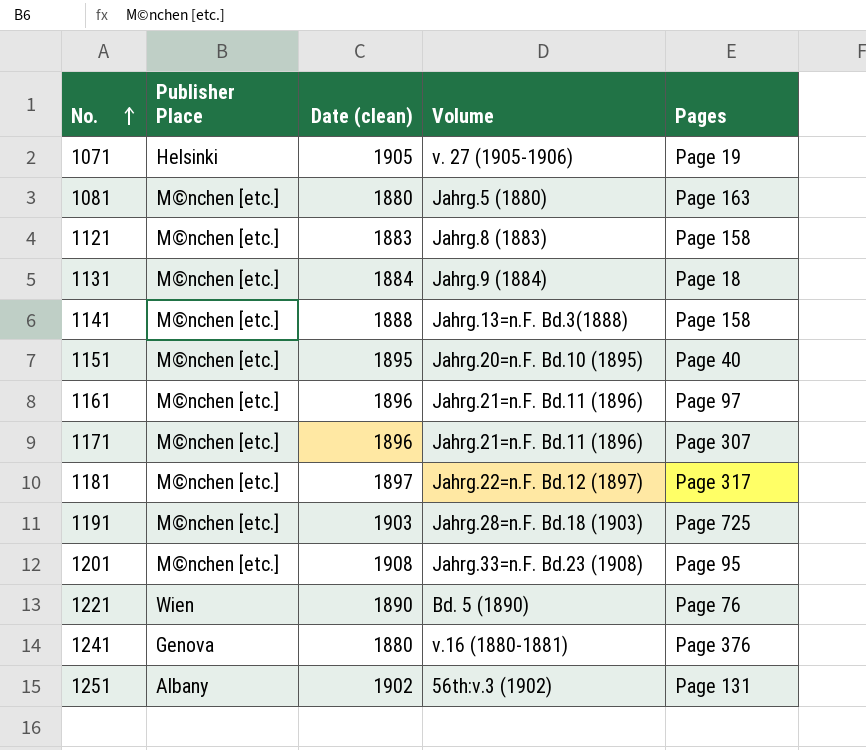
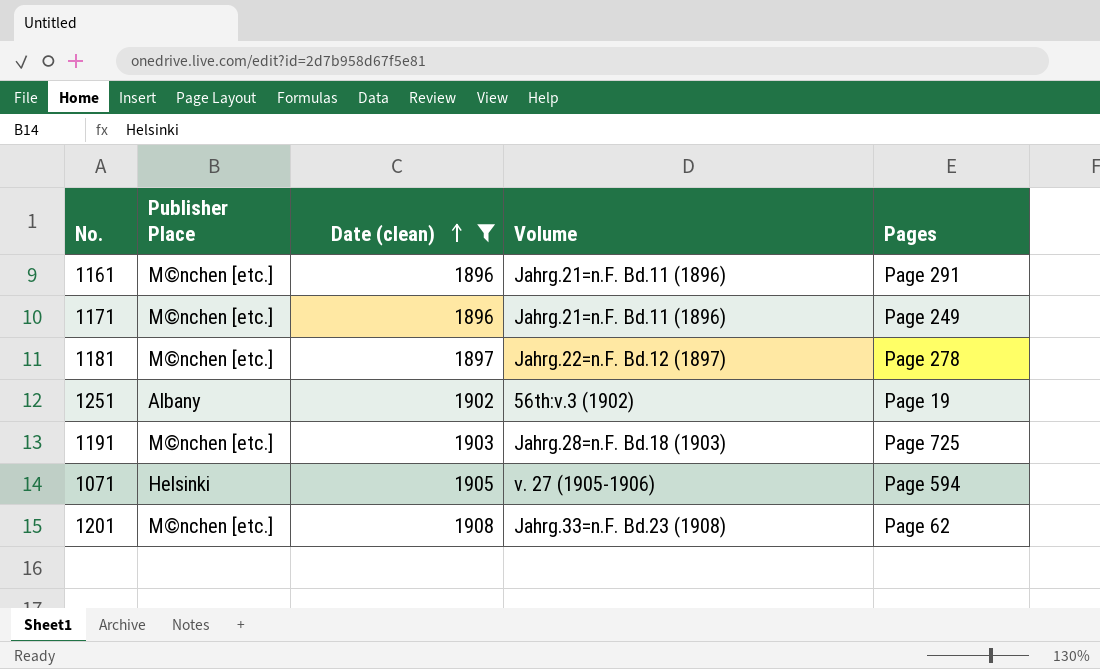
filter: none -> Date (clean) >= 1896
row order: No. ascending -> Date (clean) ascending
1161 | Pages: Page 97 -> Page 291
1171 | Pages: Page 307 -> Page 249
1181 | Pages: Page 317 -> Page 278
1251 | Pages: Page 131 -> Page 19
1071 | Pages: Page 19 -> Page 594
1201 | Pages: Page 95 -> Page 62

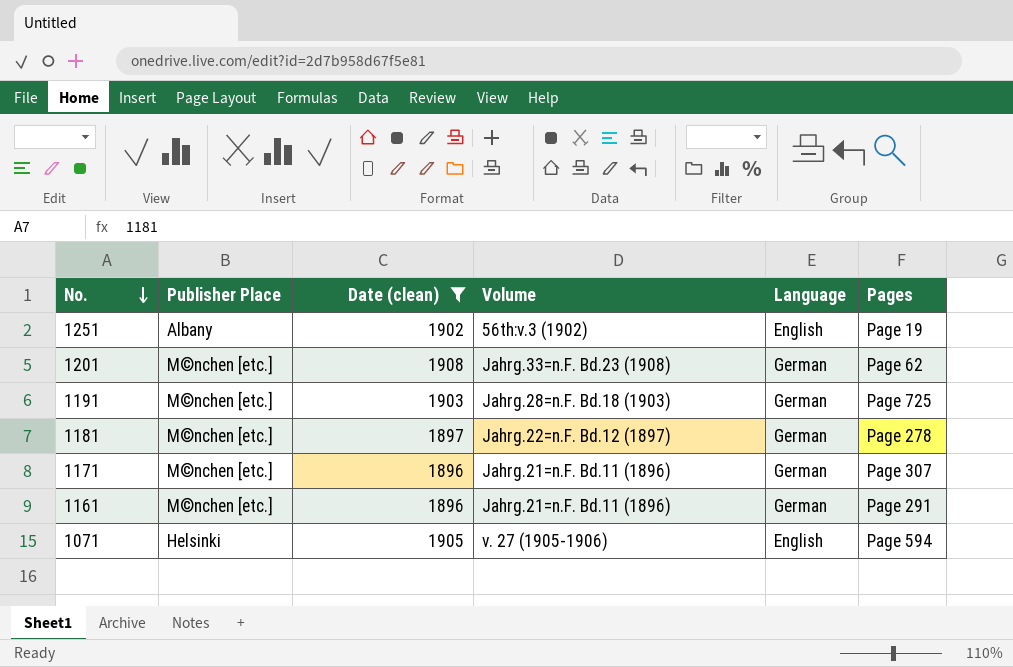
row order: Date (clean) ascending -> No. descending
column Language | position: none -> 5
1171 | Pages: Page 249 -> Page 307

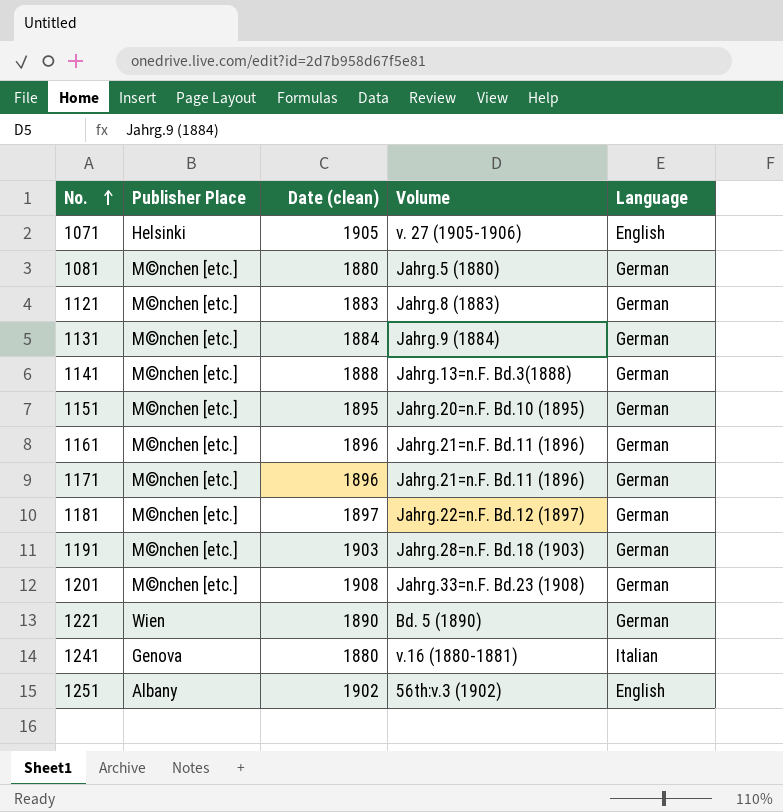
filter: Date (clean) >= 1896 -> none
row order: No. descending -> No. ascending
column Pages | position: 6 -> none

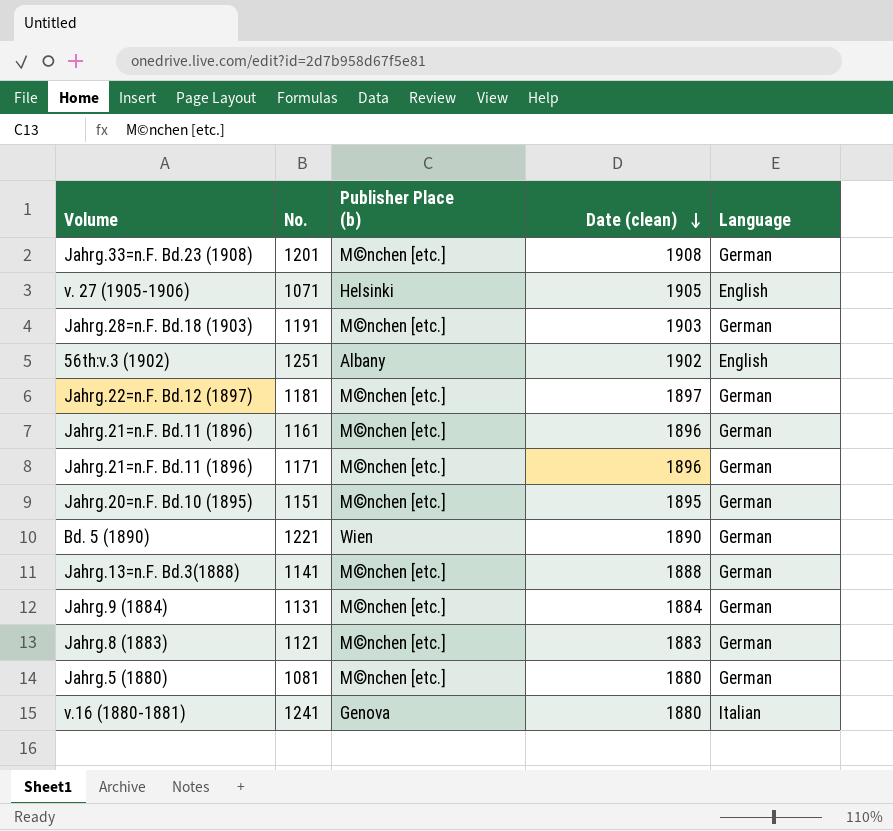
row order: No. ascending -> Date (clean) descending
column Volume | position: 4 -> 1
column name: Publisher Place -> Publisher Place (b)

